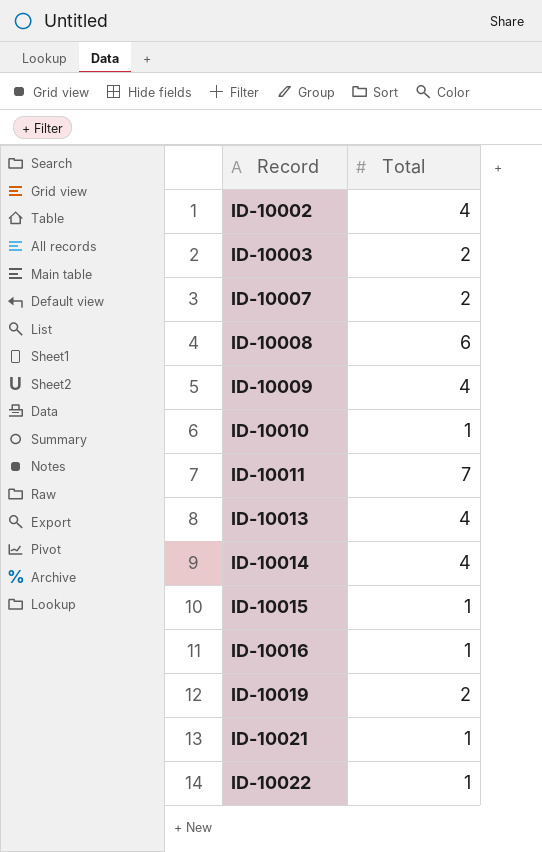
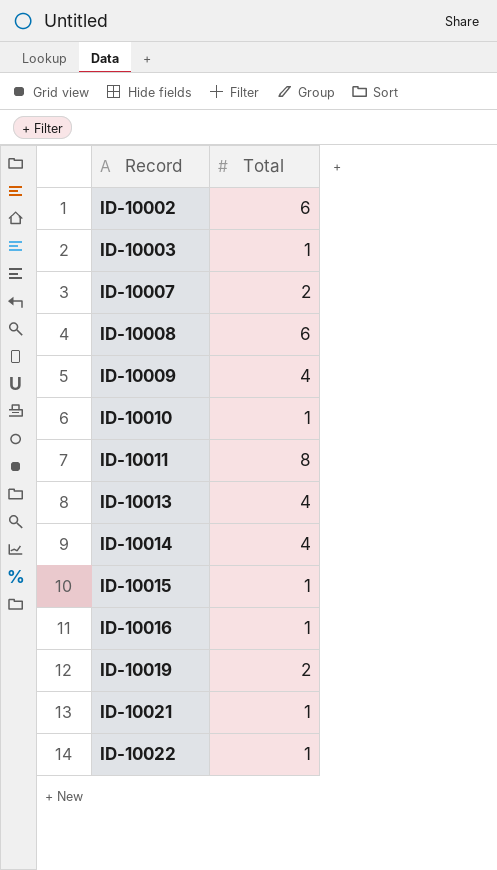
ID-10002 | Total: 4 -> 6
ID-10003 | Total: 2 -> 1
ID-10011 | Total: 7 -> 8

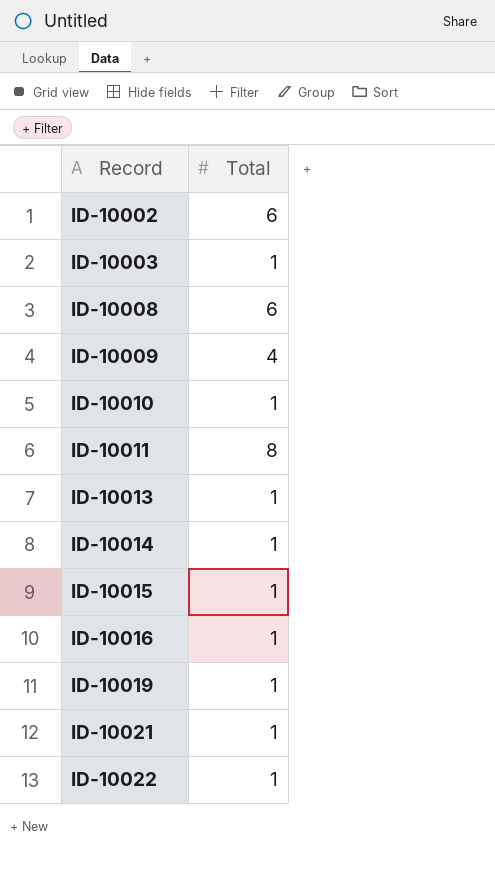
row ID-10007: 2 -> none
ID-10013 | Total: 4 -> 1
ID-10014 | Total: 4 -> 1
ID-10019 | Total: 2 -> 1

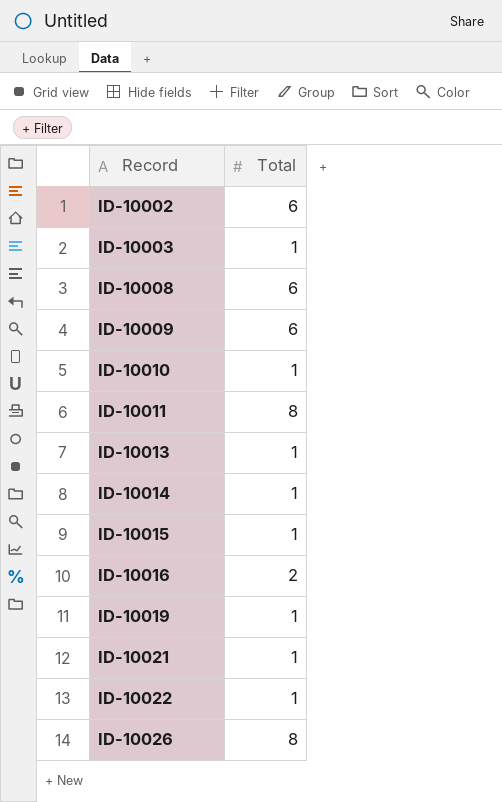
ID-10009 | Total: 4 -> 6
ID-10016 | Total: 1 -> 2
row ID-10026: none -> 8

